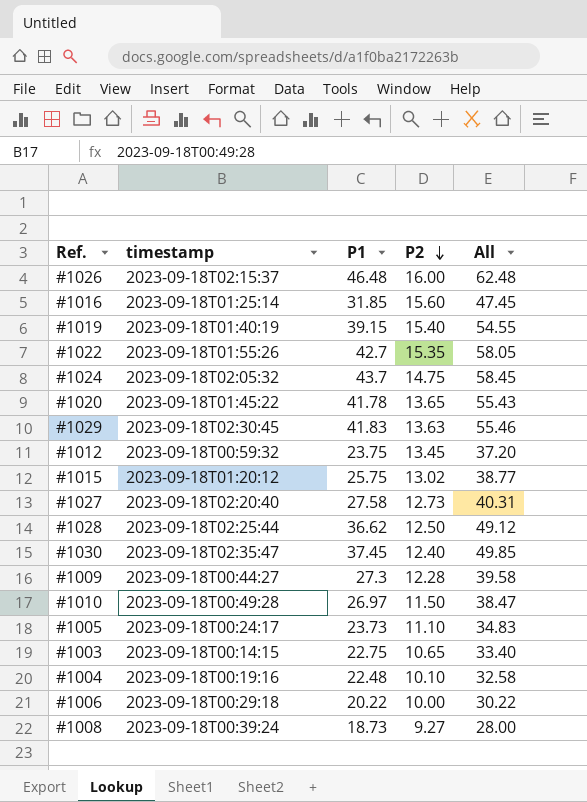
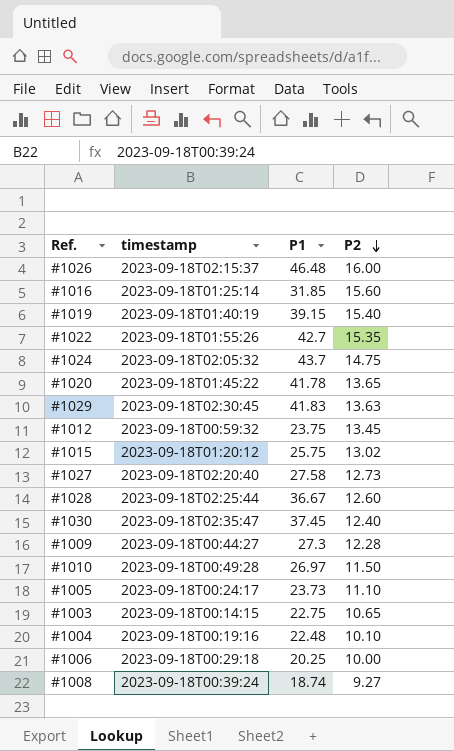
column All | formula: [P1] + [P2] -> none
#1028 | P1: 36.62 -> 36.67
#1028 | P2: 12.50 -> 12.60
#1006 | P1: 20.22 -> 20.25
#1008 | P1: 18.73 -> 18.74

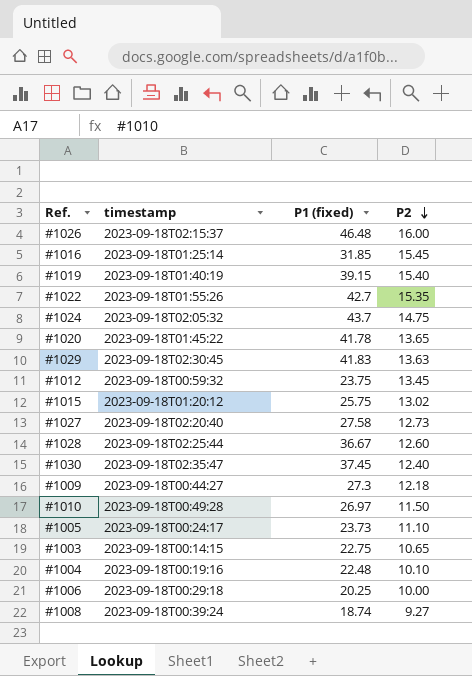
column name: P1 -> P1 (fixed)
#1016 | P2: 15.60 -> 15.45
#1009 | P2: 12.28 -> 12.18

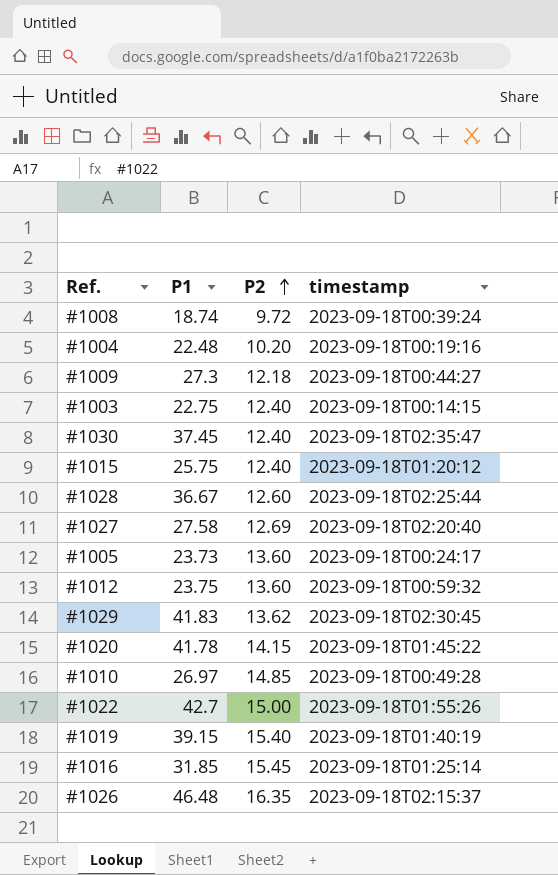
row order: P2 descending -> P2 ascending
column name: P1 (fixed) -> P1
column timestamp | position: 2 -> 4
row #1024: 2023-09-18T02:05:32 | 43.7 | 14.75 -> none
row #1006: 2023-09-18T00:29:18 | 20.25 | 10.00 -> none
#1008 | P2: 9.27 -> 9.72
#1004 | P2: 10.10 -> 10.20
#1003 | P2: 10.65 -> 12.40
#1015 | P2: 13.02 -> 12.40
#1027 | P2: 12.73 -> 12.69
#1005 | P2: 11.10 -> 13.60
#1012 | P2: 13.45 -> 13.60
#1029 | P2: 13.63 -> 13.62
#1020 | P2: 13.65 -> 14.15
#1010 | P2: 11.50 -> 14.85
#1022 | P2: 15.35 -> 15.00
#1026 | P2: 16.00 -> 16.35

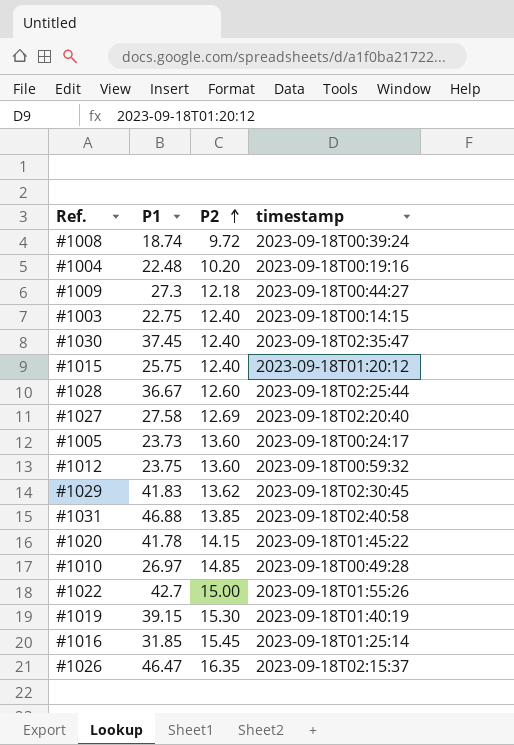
row #1031: none -> 46.88 | 13.85 | 2023-09-18T02:40:58
#1019 | P2: 15.40 -> 15.30
#1026 | P1: 46.48 -> 46.47

